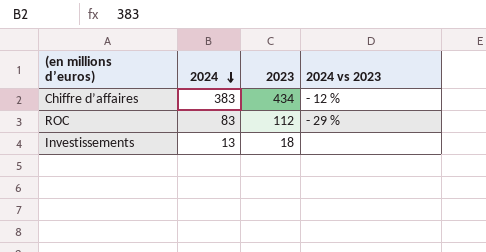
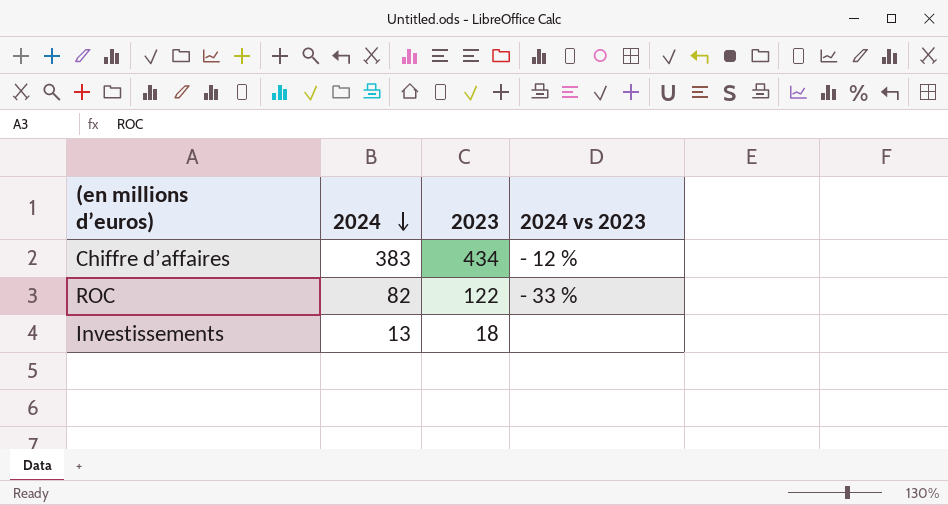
ROC | 2024: 83 -> 82
ROC | 2023: 112 -> 122
ROC | 2024 vs 2023: - 29 % -> - 33 %

